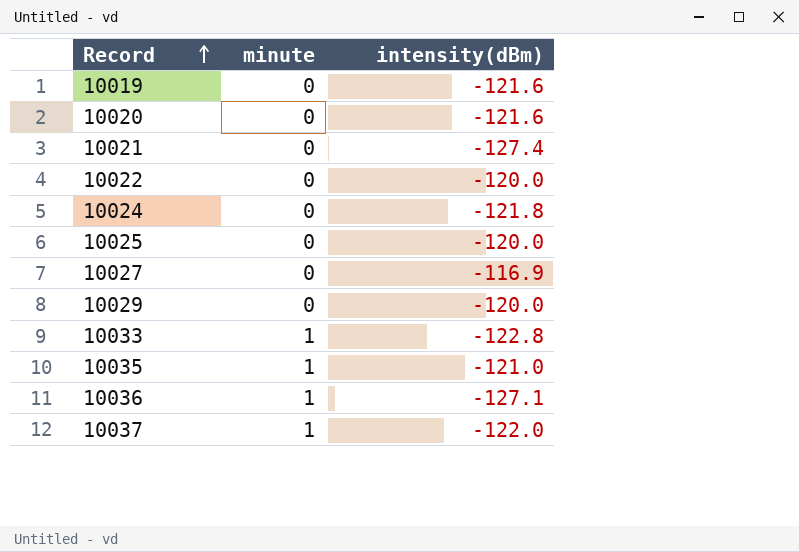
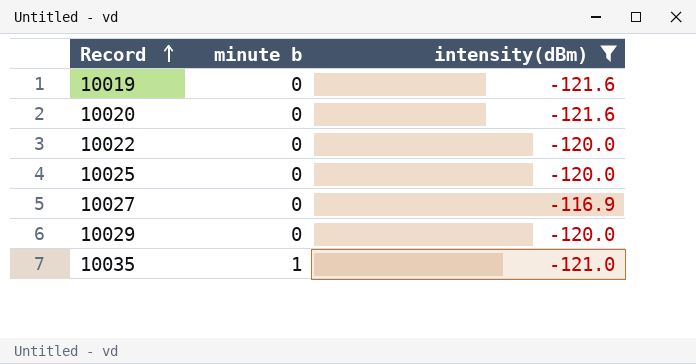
filter: none -> intensity(dBm) >= -121.6
column name: minute -> minute b

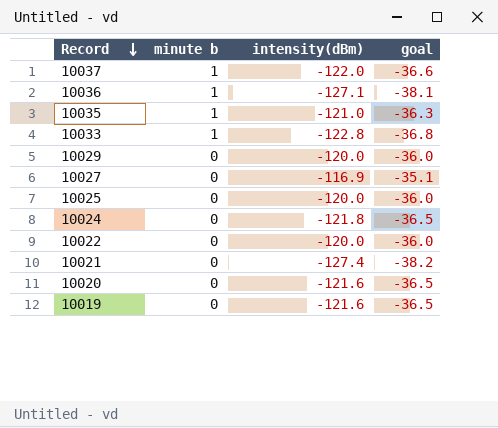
filter: intensity(dBm) >= -121.6 -> none
row order: Record ascending -> Record descending
column goal | formula: none -> [intensity(dBm)] * 0.3

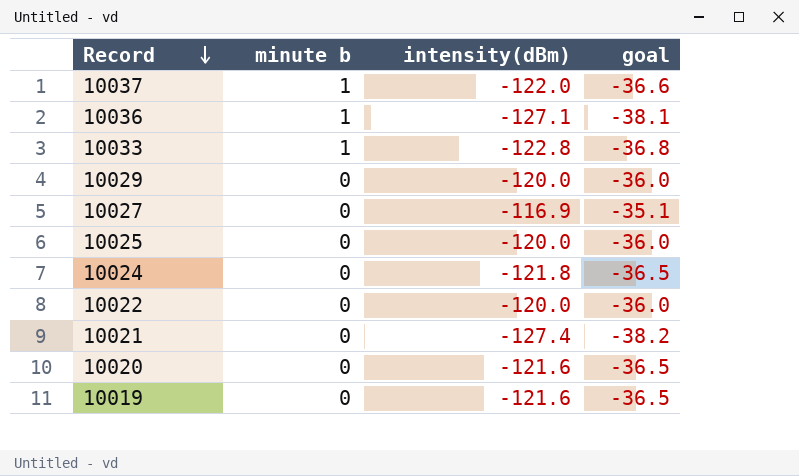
row 10035: 1 | -121.0 | -36.3 -> none

